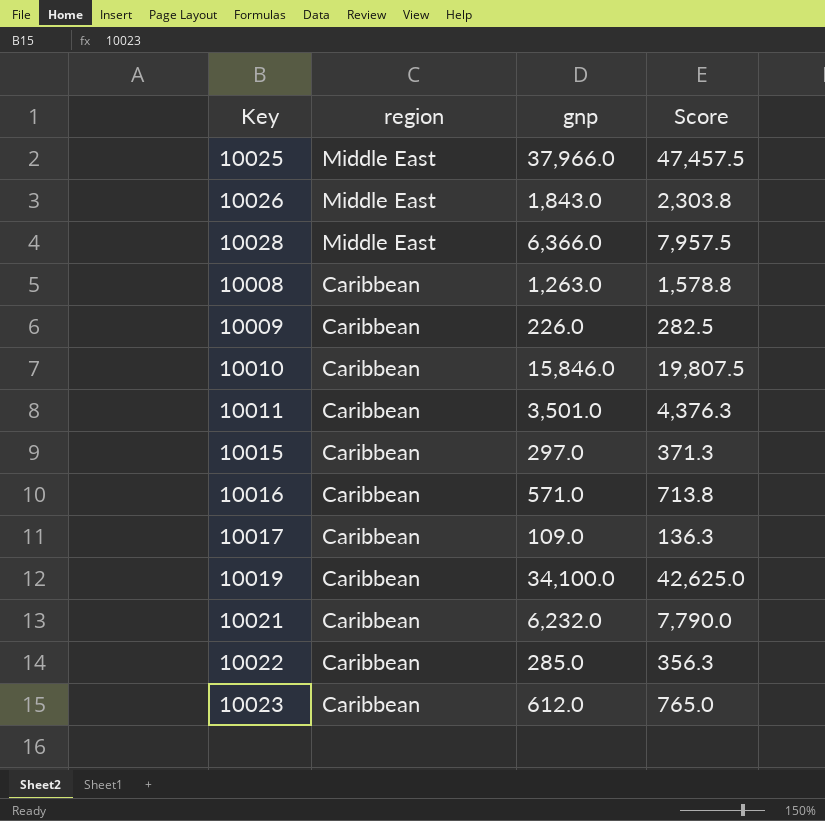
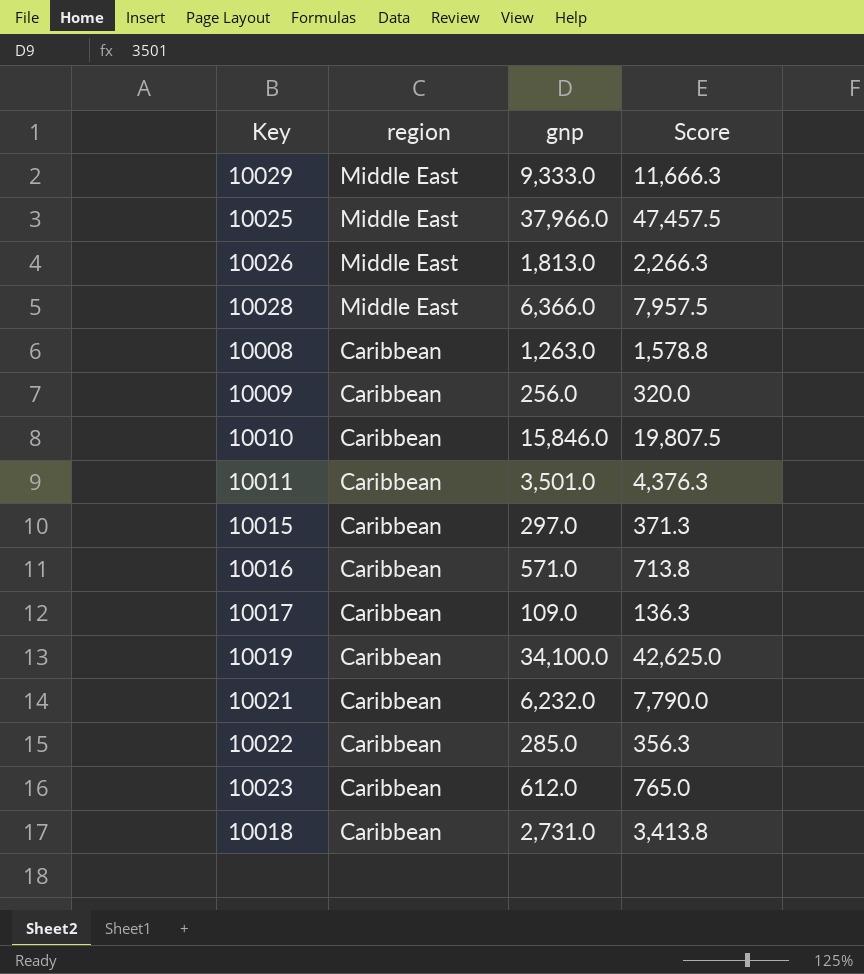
row 10029: none -> Middle East | 9,333.0 | 11,666.3
10026 | gnp: 1,843.0 -> 1,813.0
10026 | Score: 2,303.8 -> 2,266.3
10009 | gnp: 226.0 -> 256.0
10009 | Score: 282.5 -> 320.0
row 10018: none -> Caribbean | 2,731.0 | 3,413.8

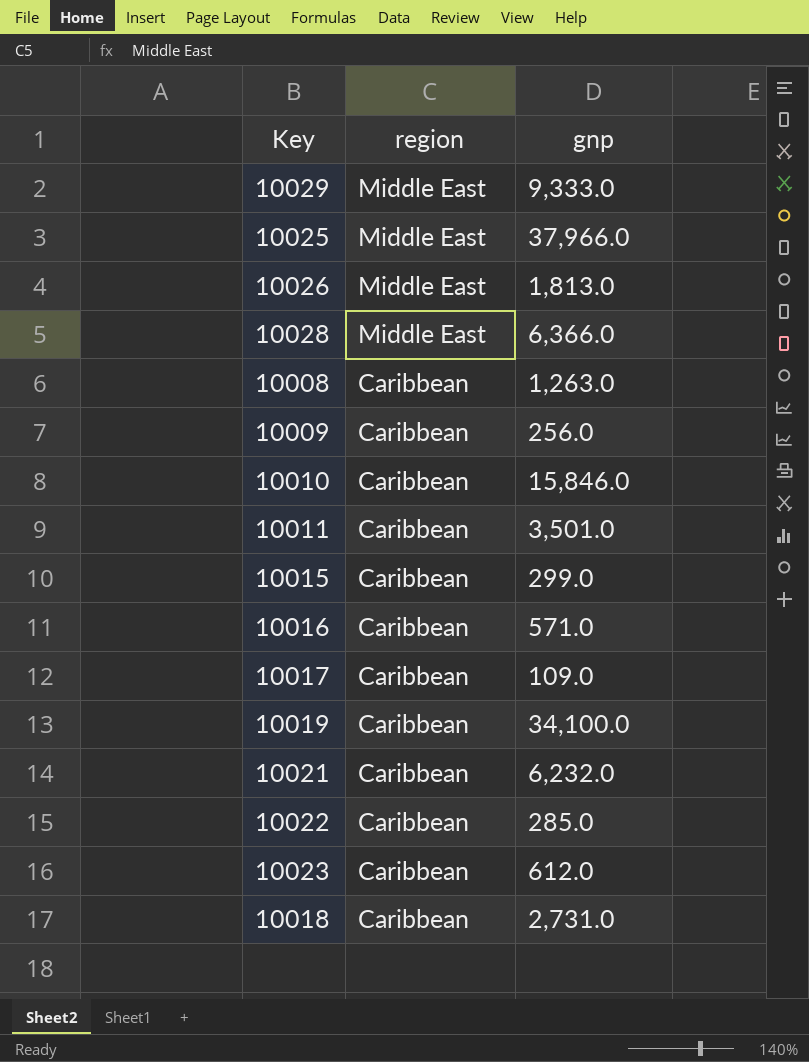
column Score | formula: [gnp] * 1.25 -> none
10015 | gnp: 297.0 -> 299.0

